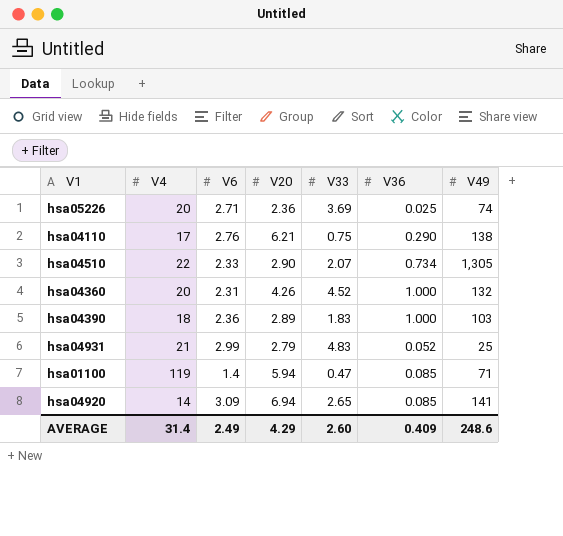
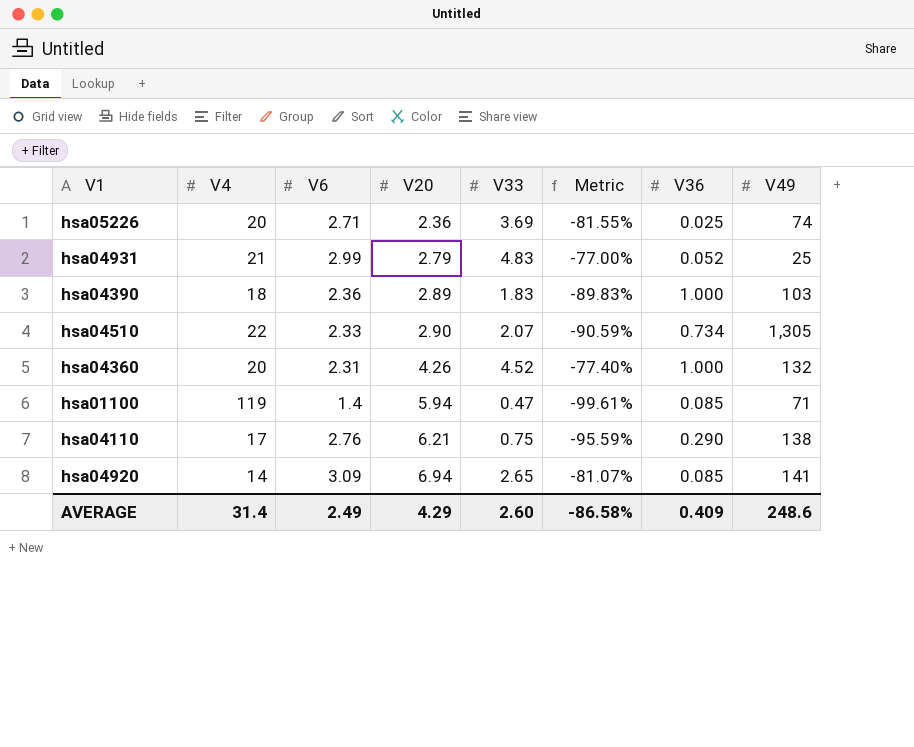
row order: none -> V20 ascending
column Metric | formula: none -> ([V33] - [V4]) / [V4]

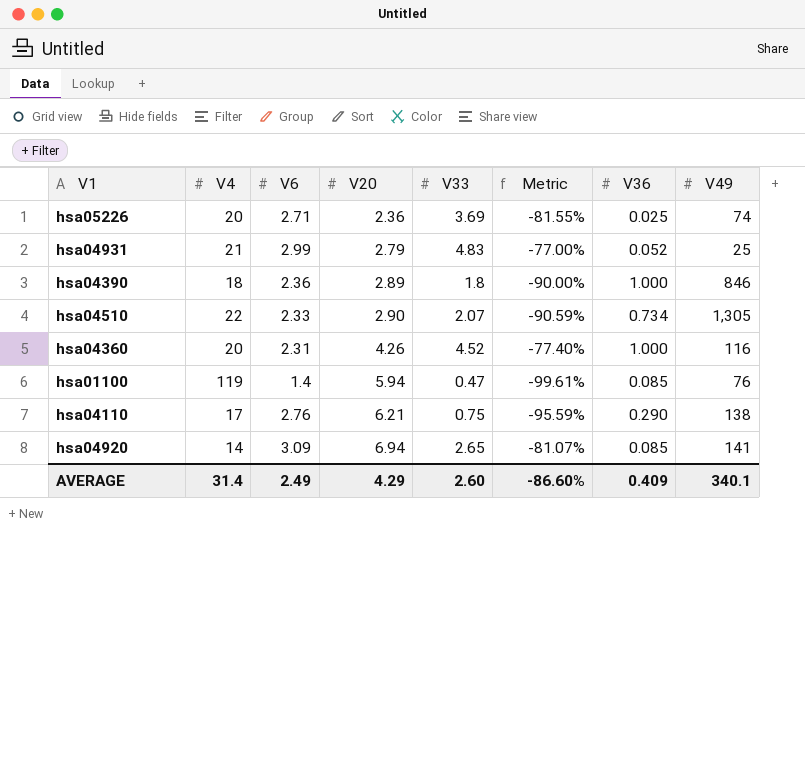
hsa04390 | V33: 1.83 -> 1.8
hsa04390 | Metric: -89.83% -> -90.00%
hsa04390 | V49: 103 -> 846
hsa04360 | V49: 132 -> 116
hsa01100 | V49: 71 -> 76
AVERAGE | Metric: -86.58% -> -86.60%
AVERAGE | V49: 248.6 -> 340.1

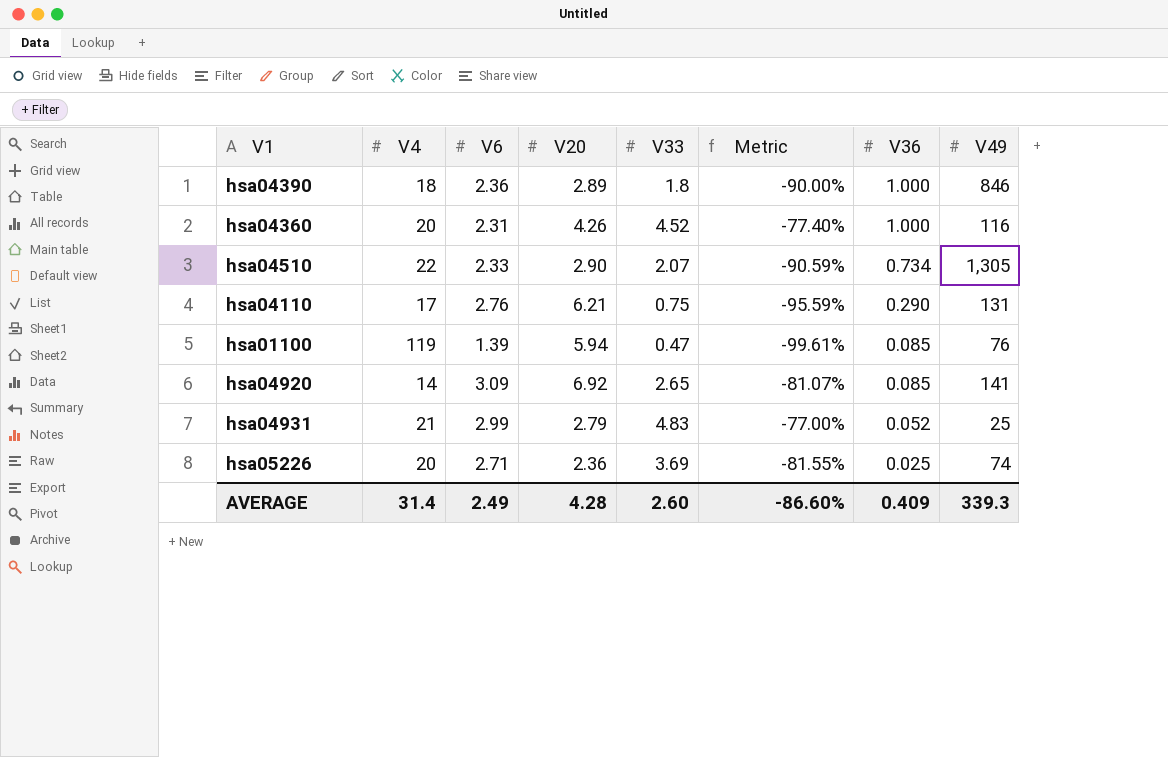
row order: V20 ascending -> V36 descending
hsa04110 | V49: 138 -> 131
hsa01100 | V6: 1.4 -> 1.39
hsa04920 | V20: 6.94 -> 6.92
AVERAGE | V20: 4.29 -> 4.28
AVERAGE | V49: 340.1 -> 339.3

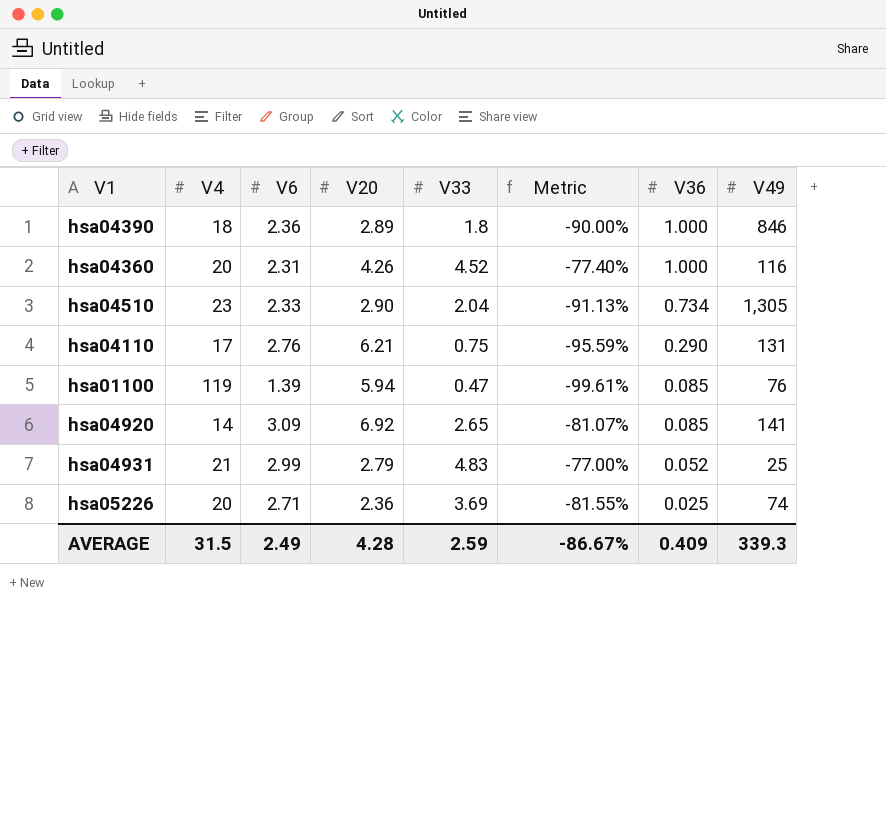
hsa04510 | V4: 22 -> 23
hsa04510 | V33: 2.07 -> 2.04
hsa04510 | Metric: -90.59% -> -91.13%
AVERAGE | V4: 31.4 -> 31.5
AVERAGE | V33: 2.60 -> 2.59
AVERAGE | Metric: -86.60% -> -86.67%

